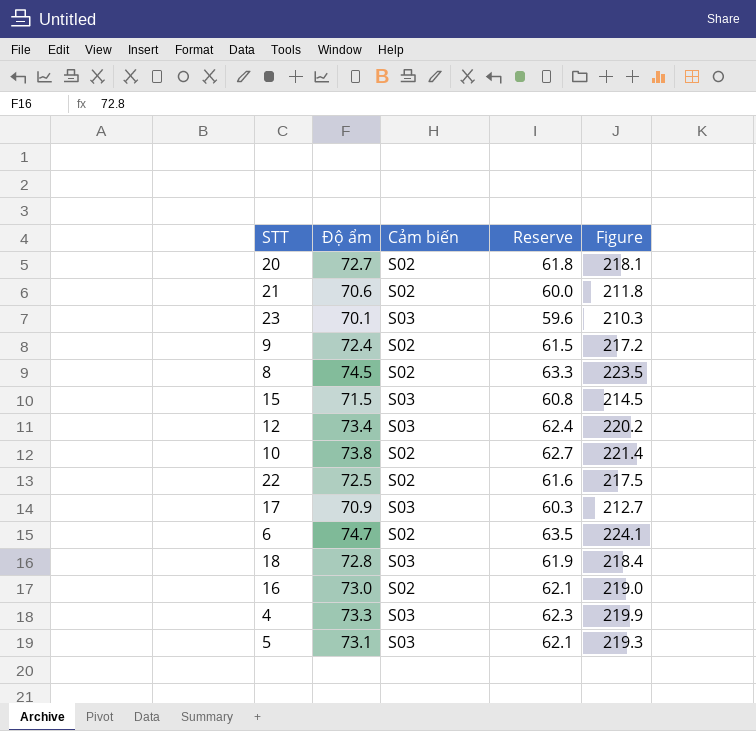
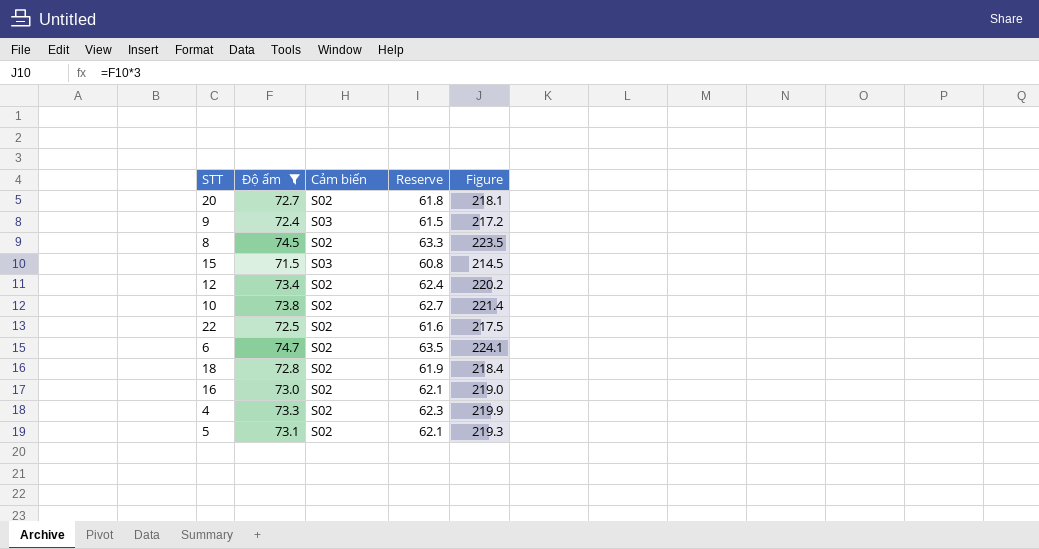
filter: none -> Độ ẩm >= 71.5
9 | Cảm biến: S02 -> S03
12 | Cảm biến: S03 -> S02
18 | Cảm biến: S03 -> S02
4 | Cảm biến: S03 -> S02
5 | Cảm biến: S03 -> S02

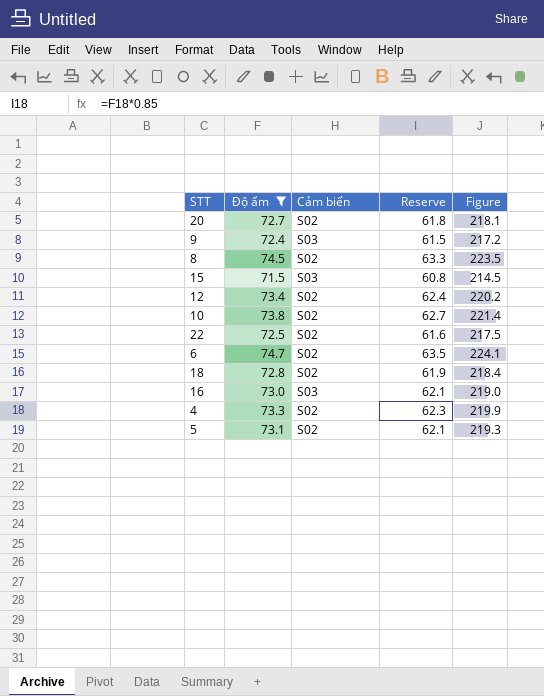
16 | Cảm biến: S02 -> S03

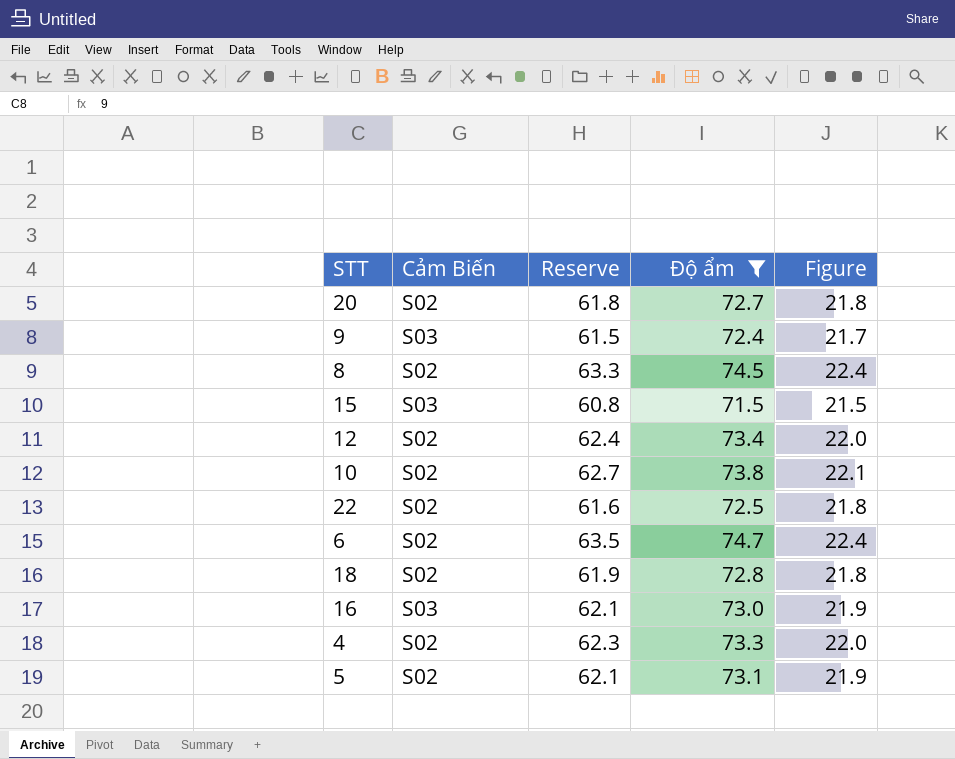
column name: Cảm biến -> Cảm Biến
column Độ ẩm | position: 2 -> 4
column Figure | formula: [Độ ẩm] * 3 -> [Độ ẩm] * 0.3

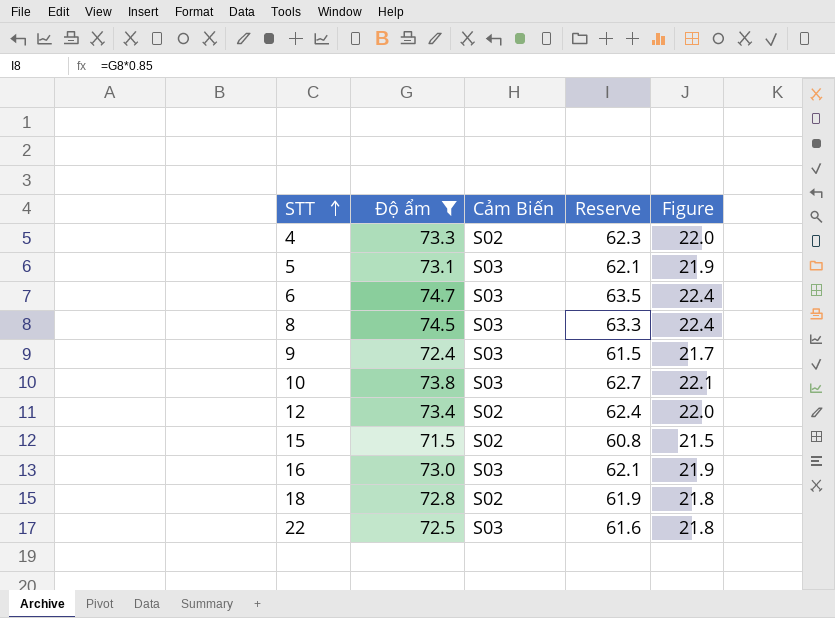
row order: none -> STT ascending
column Độ ẩm | position: 4 -> 2
row 20: S02 | 61.8 | 72.7 | 21.8 -> none
5 | Cảm Biến: S02 -> S03
6 | Cảm Biến: S02 -> S03
8 | Cảm Biến: S02 -> S03
10 | Cảm Biến: S02 -> S03
15 | Cảm Biến: S03 -> S02
22 | Cảm Biến: S02 -> S03

